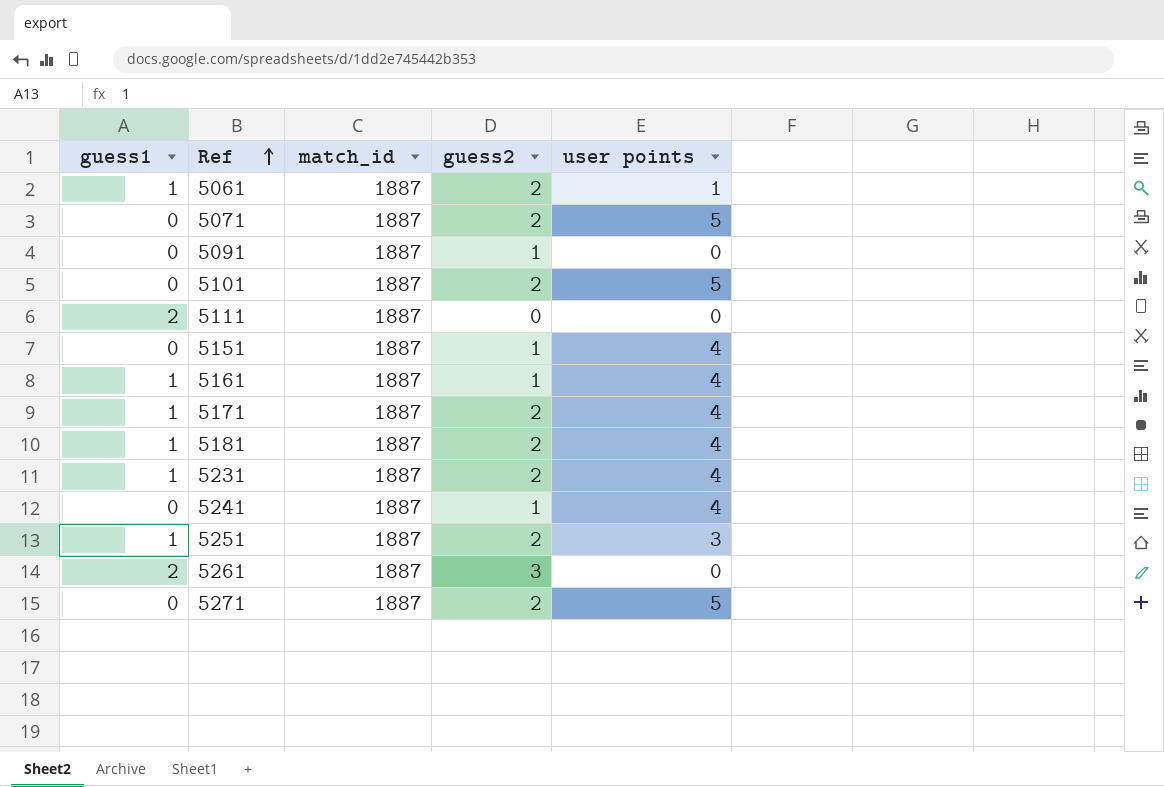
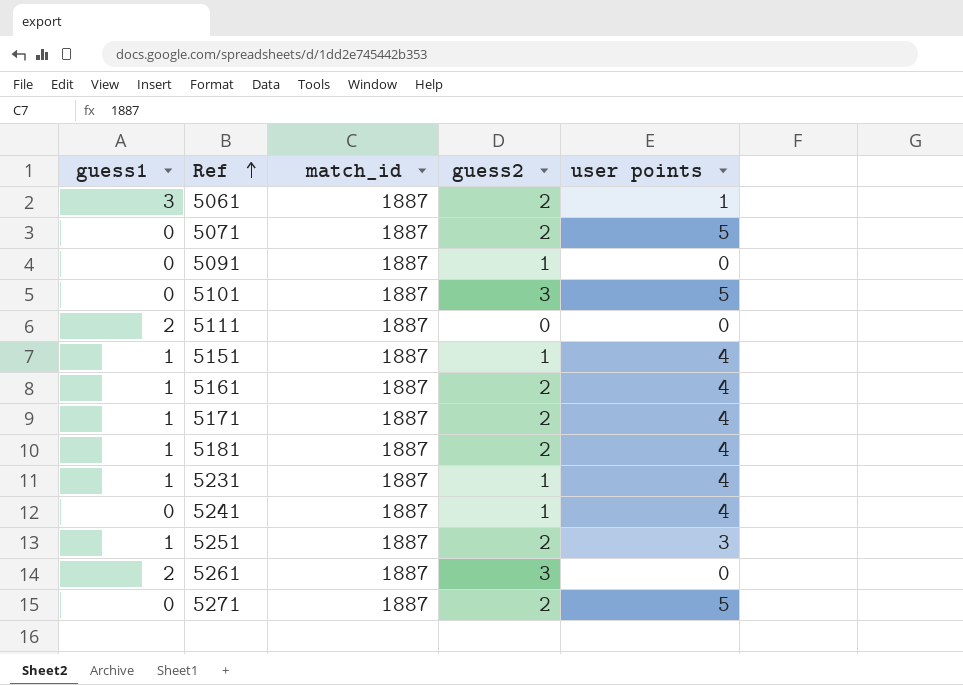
5061 | guess1: 1 -> 3
5101 | guess2: 2 -> 3
5151 | guess1: 0 -> 1
5161 | guess2: 1 -> 2
5231 | guess2: 2 -> 1

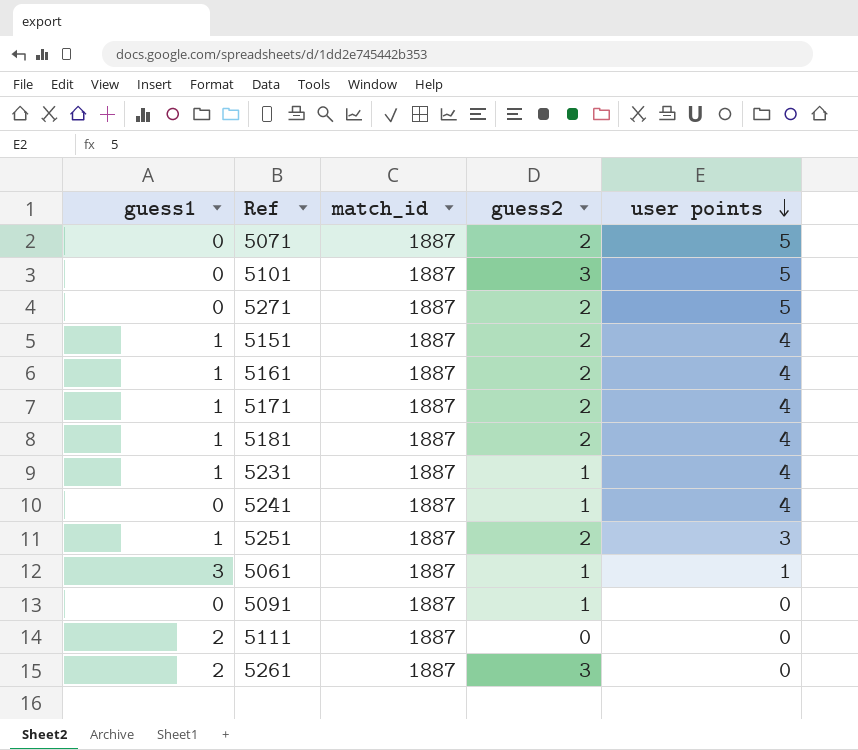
row order: Ref ascending -> user points descending
5151 | guess2: 1 -> 2
5061 | guess2: 2 -> 1

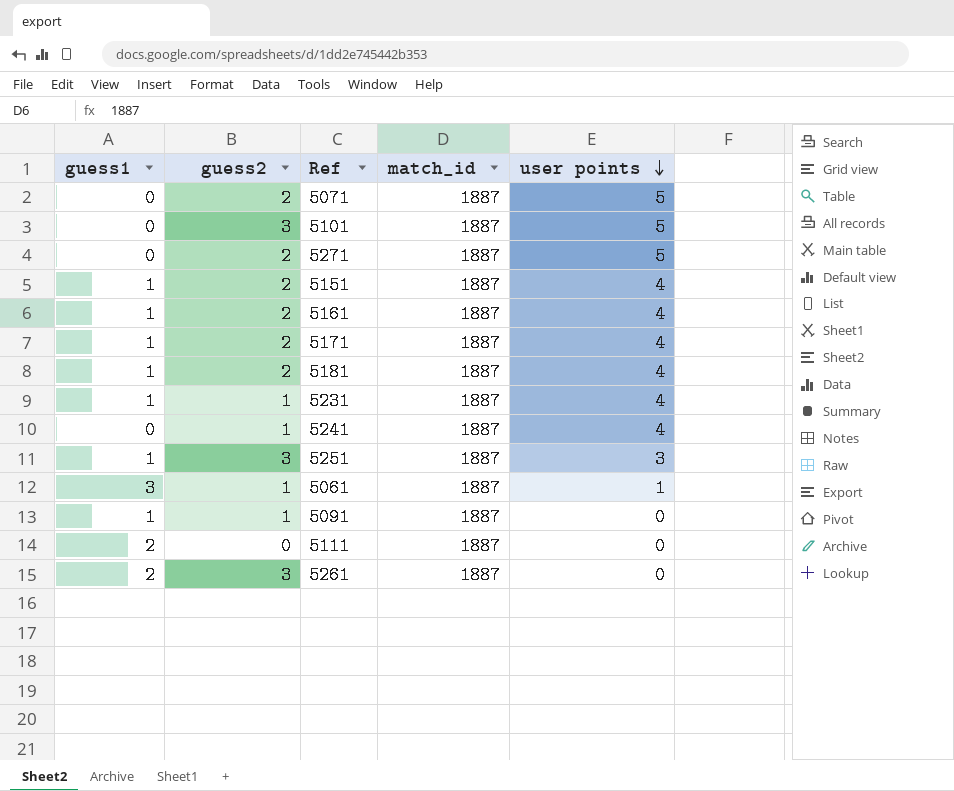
column guess2 | position: 4 -> 2
5251 | guess2: 2 -> 3
5091 | guess1: 0 -> 1

